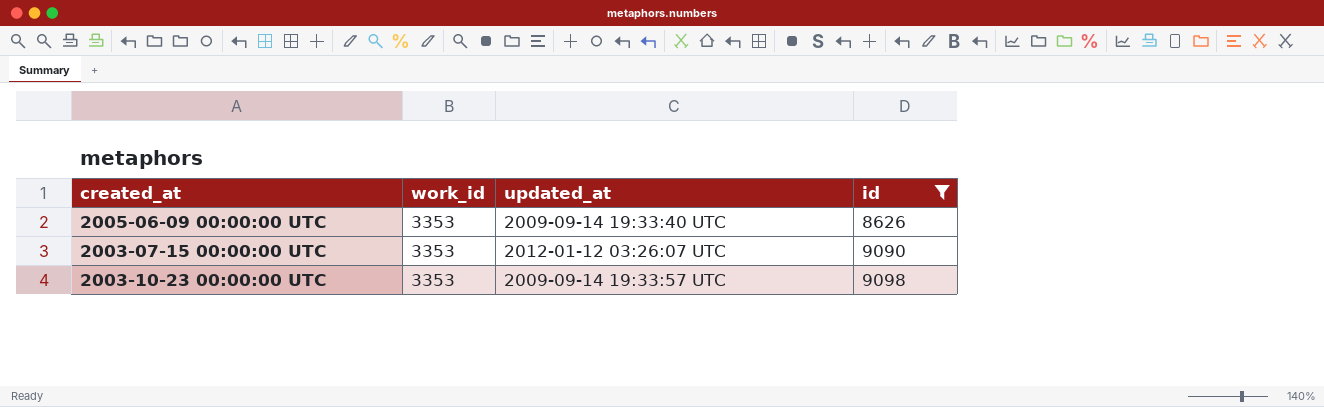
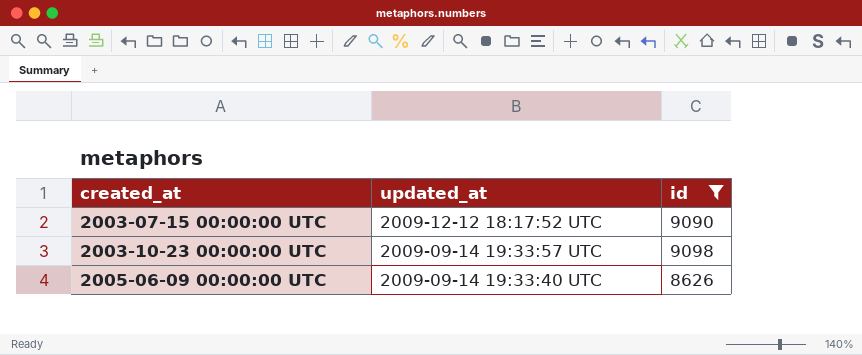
row order: id ascending -> created_at ascending
column work_id | position: 2 -> none
2003-07-15 00:00:00 UTC | updated_at: 2012-01-12 03:26:07 UTC -> 2009-12-12 18:17:52 UTC

